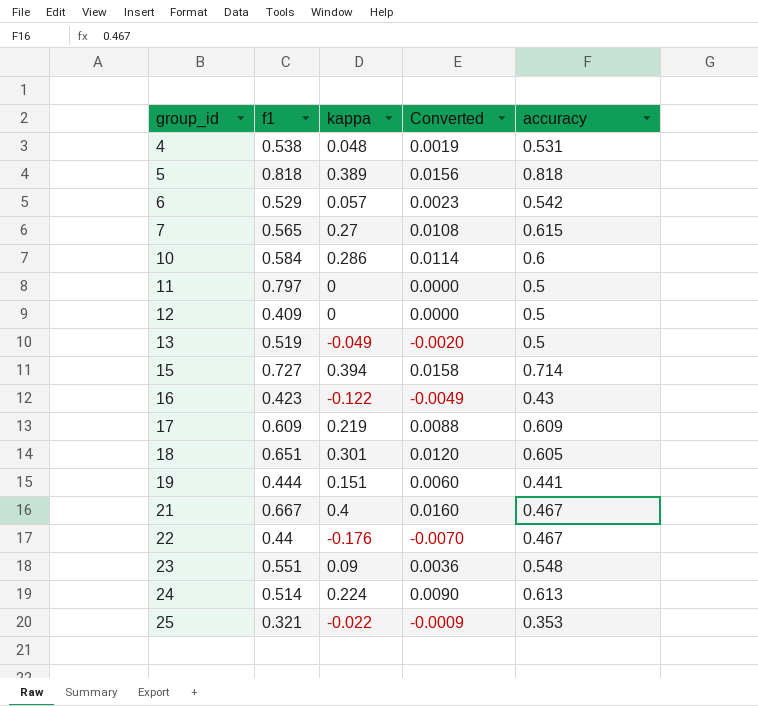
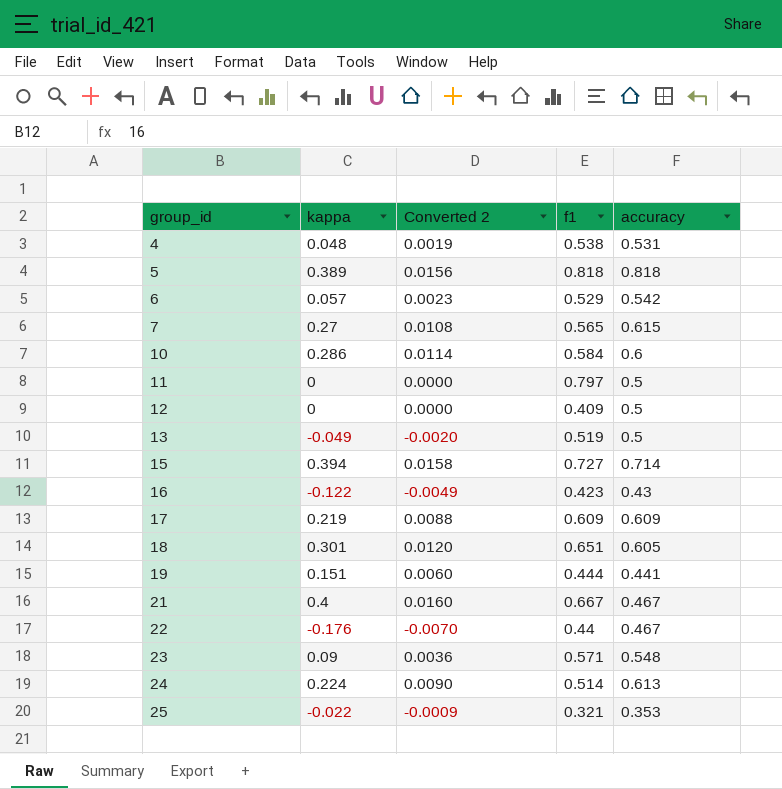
column name: Converted -> Converted 2
column f1 | position: 2 -> 4
23 | f1: 0.551 -> 0.571

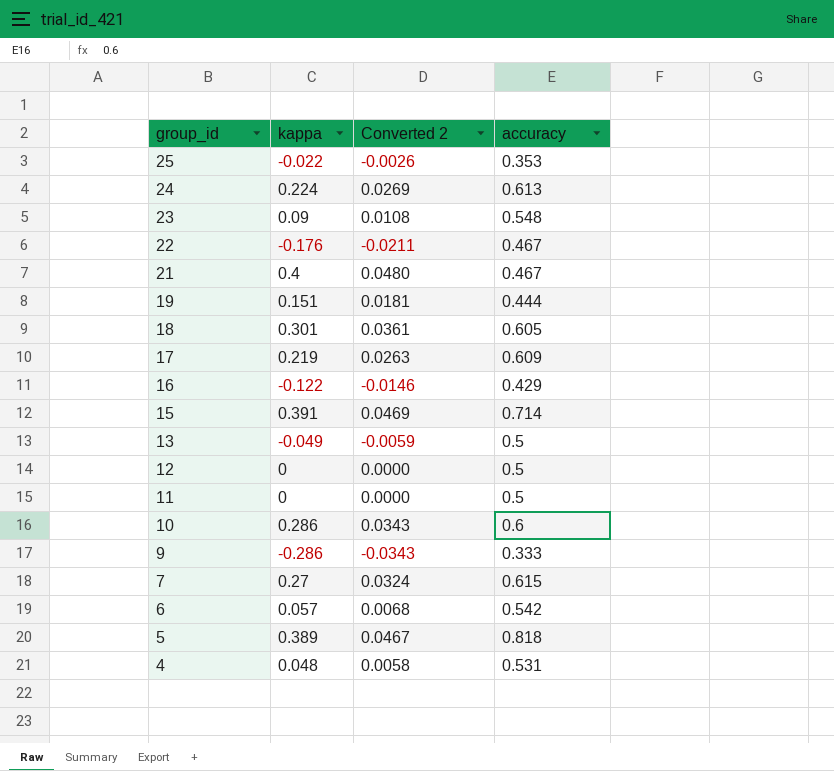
row order: group_id ascending -> group_id descending
column f1 | position: 4 -> none
column Converted 2 | formula: [kappa] * 0.04 -> [kappa] * 0.12
19 | accuracy: 0.441 -> 0.444
16 | accuracy: 0.43 -> 0.429
15 | kappa: 0.394 -> 0.391
row 9: none -> -0.286 | -0.0343 | 0.333

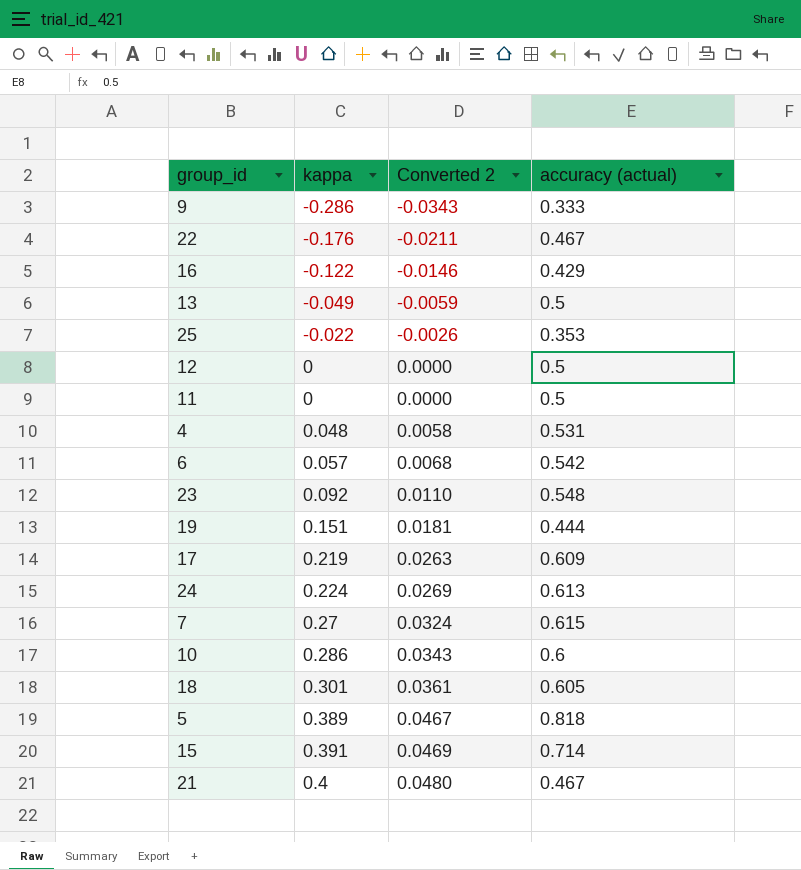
row order: group_id descending -> kappa ascending
column name: accuracy -> accuracy (actual)
23 | kappa: 0.09 -> 0.092
23 | Converted 2: 0.0108 -> 0.0110

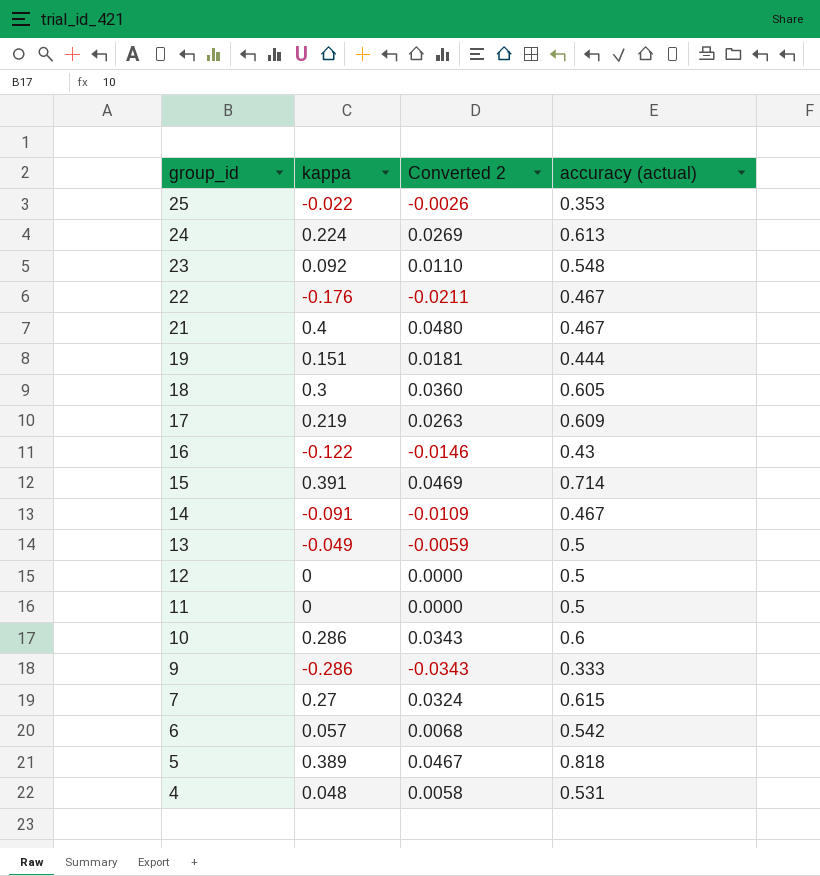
row order: kappa ascending -> group_id descending
18 | kappa: 0.301 -> 0.3
18 | Converted 2: 0.0361 -> 0.0360
16 | accuracy (actual): 0.429 -> 0.43
row 14: none -> -0.091 | -0.0109 | 0.467

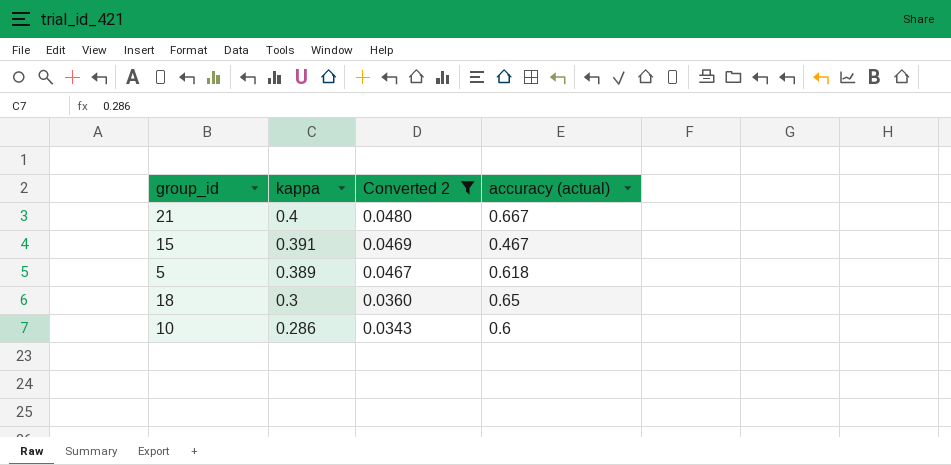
filter: none -> Converted 2 >= 0.0343
row order: group_id descending -> kappa descending
21 | accuracy (actual): 0.467 -> 0.667
15 | accuracy (actual): 0.714 -> 0.467
5 | accuracy (actual): 0.818 -> 0.618
18 | accuracy (actual): 0.605 -> 0.65

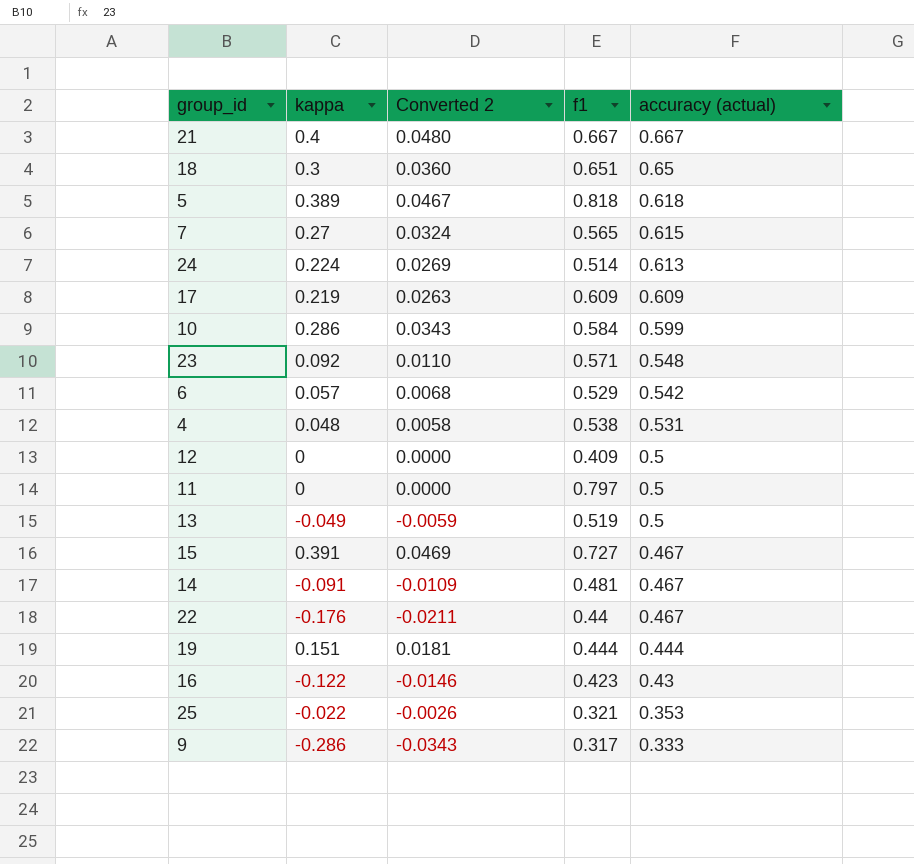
filter: Converted 2 >= 0.0343 -> none
row order: kappa descending -> accuracy (actual) descending
column f1 | position: none -> 4
10 | accuracy (actual): 0.6 -> 0.599

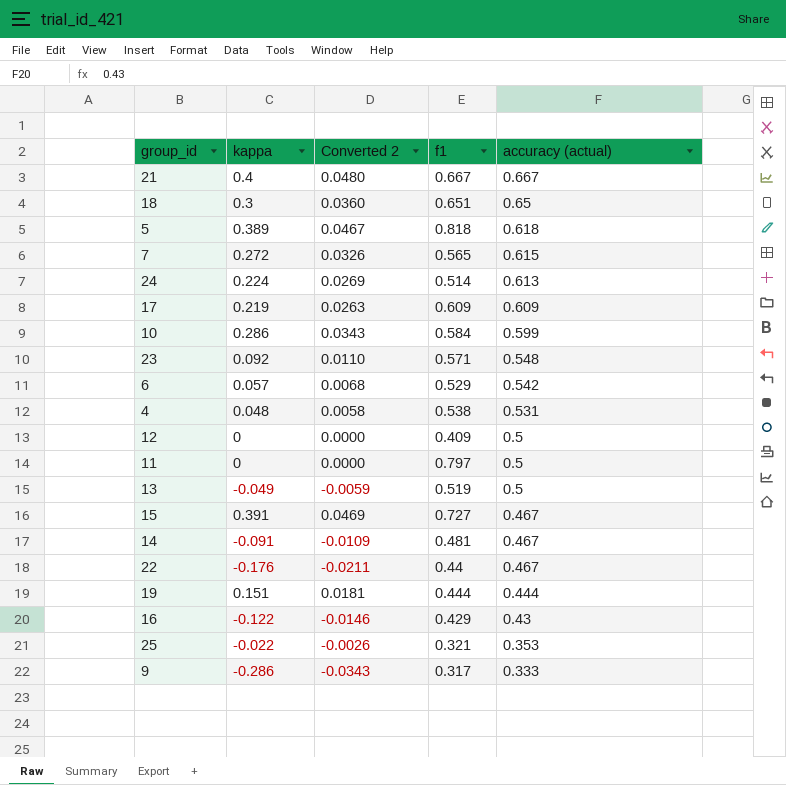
7 | kappa: 0.27 -> 0.272
7 | Converted 2: 0.0324 -> 0.0326
16 | f1: 0.423 -> 0.429

